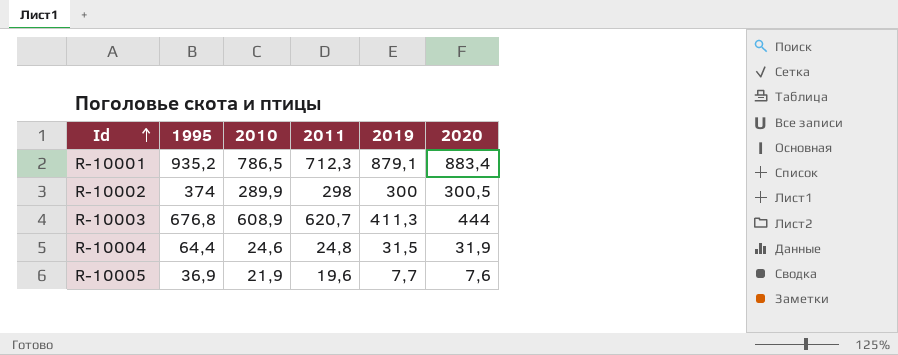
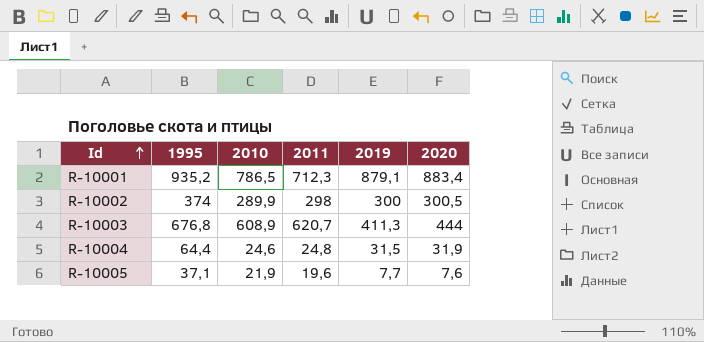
R-10005 | 1995: 36,9 -> 37,1

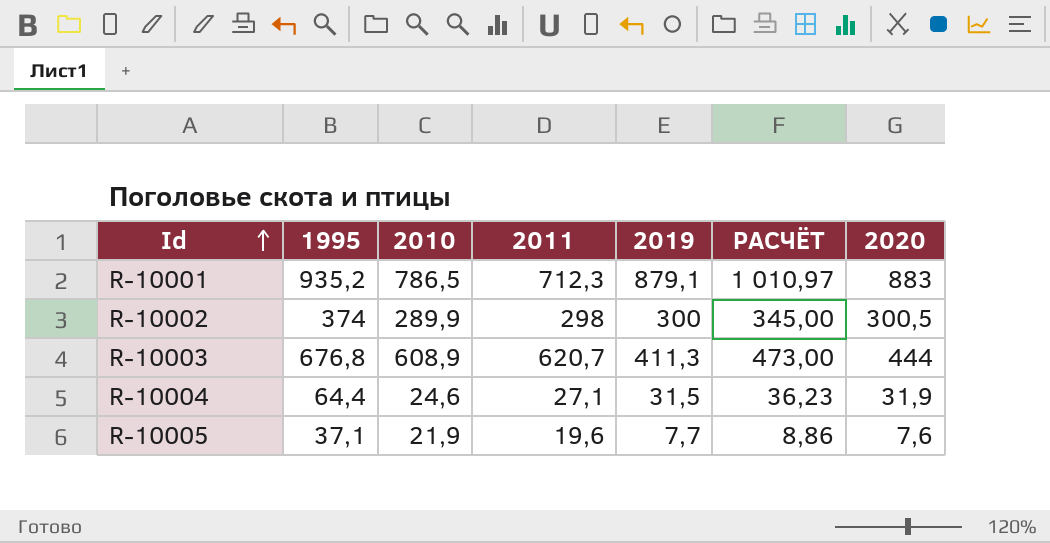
column РАСЧЁТ | formula: none -> [2019] * 1,15
R-10001 | 2020: 883,4 -> 883
R-10004 | 2011: 24,8 -> 27,1

